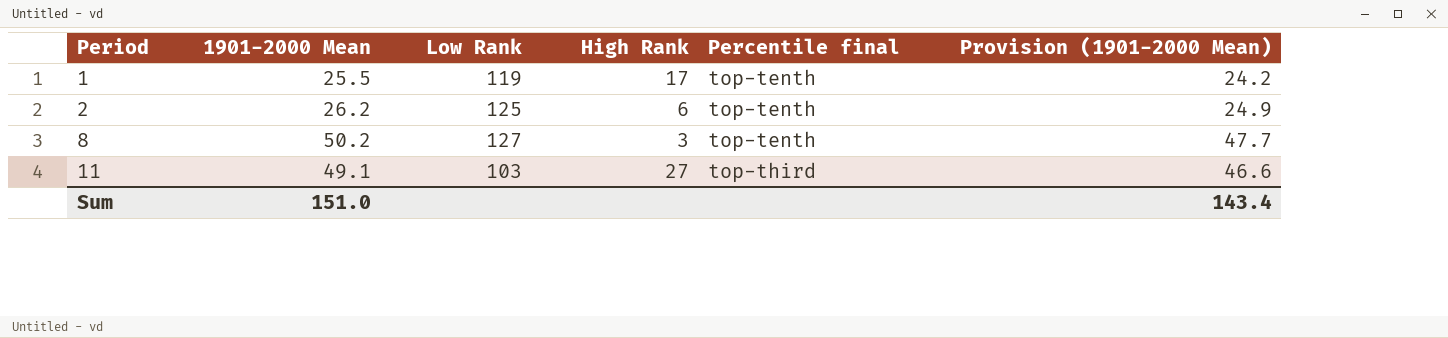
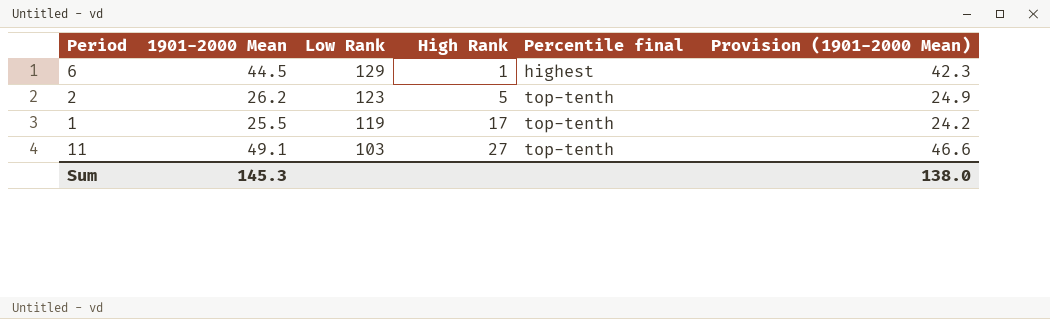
row order: Period ascending -> Low Rank descending
row 8: 50.2 | 127 | 3 | top-tenth | 47.7 -> none
row 6: none -> 44.5 | 129 | 1 | highest | 42.3
2 | Low Rank: 125 -> 123
2 | High Rank: 6 -> 5
11 | Percentile final: top-third -> top-tenth
Sum | 1901-2000 Mean: 151.0 -> 145.3
Sum | Provision (1901-2000 Mean): 143.4 -> 138.0

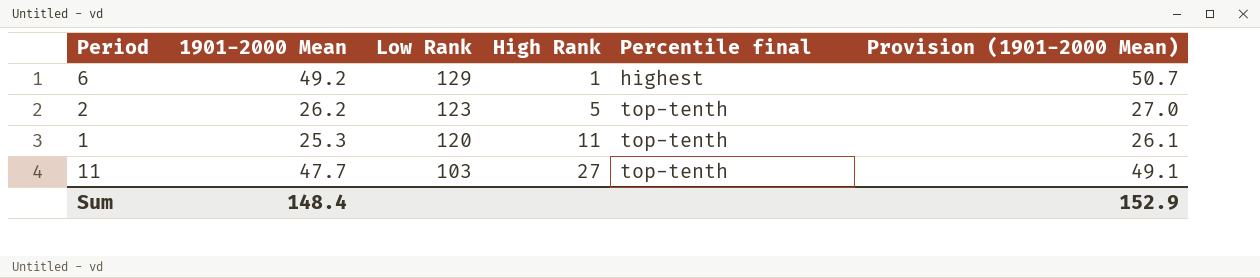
column Provision (1901-2000 Mean) | formula: [1901-2000 Mean] * 0.95 -> [1901-2000 Mean] * 1.03
6 | 1901-2000 Mean: 44.5 -> 49.2
1 | 1901-2000 Mean: 25.5 -> 25.3
1 | Low Rank: 119 -> 120
1 | High Rank: 17 -> 11
11 | 1901-2000 Mean: 49.1 -> 47.7
Sum | 1901-2000 Mean: 145.3 -> 148.4
Sum | Provision (1901-2000 Mean): 138.0 -> 152.9

